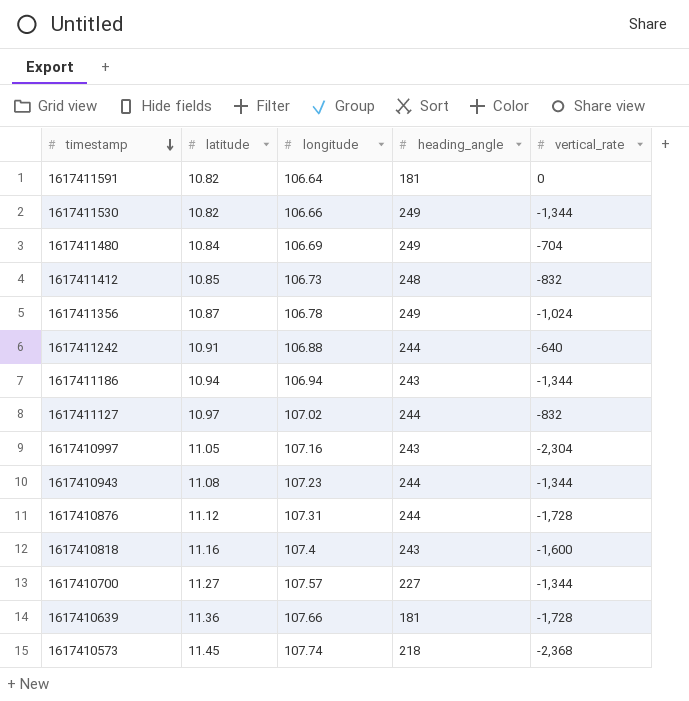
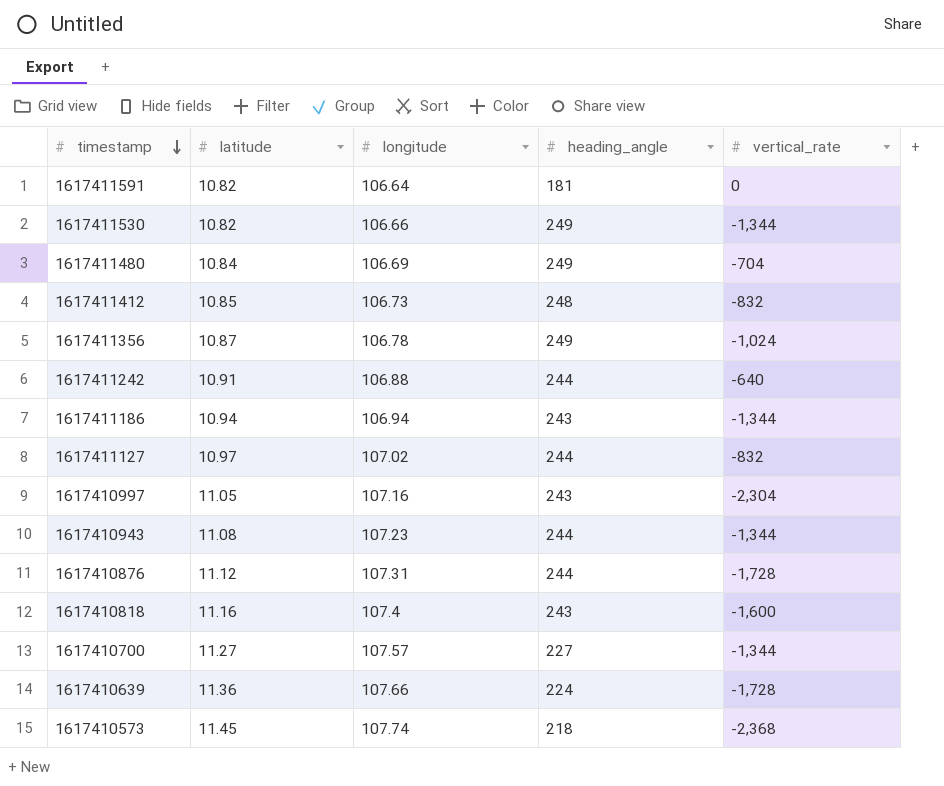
1617410639 | heading_angle: 181 -> 224

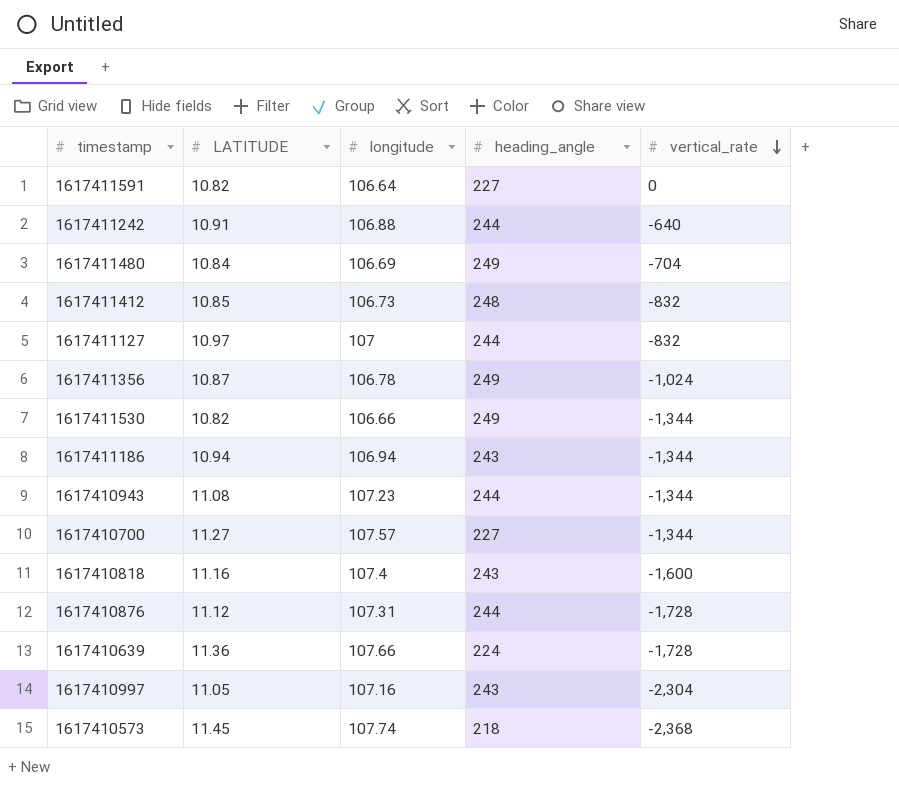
row order: timestamp descending -> vertical_rate descending
column name: latitude -> LATITUDE
1617411591 | heading_angle: 181 -> 227
1617411127 | longitude: 107.02 -> 107

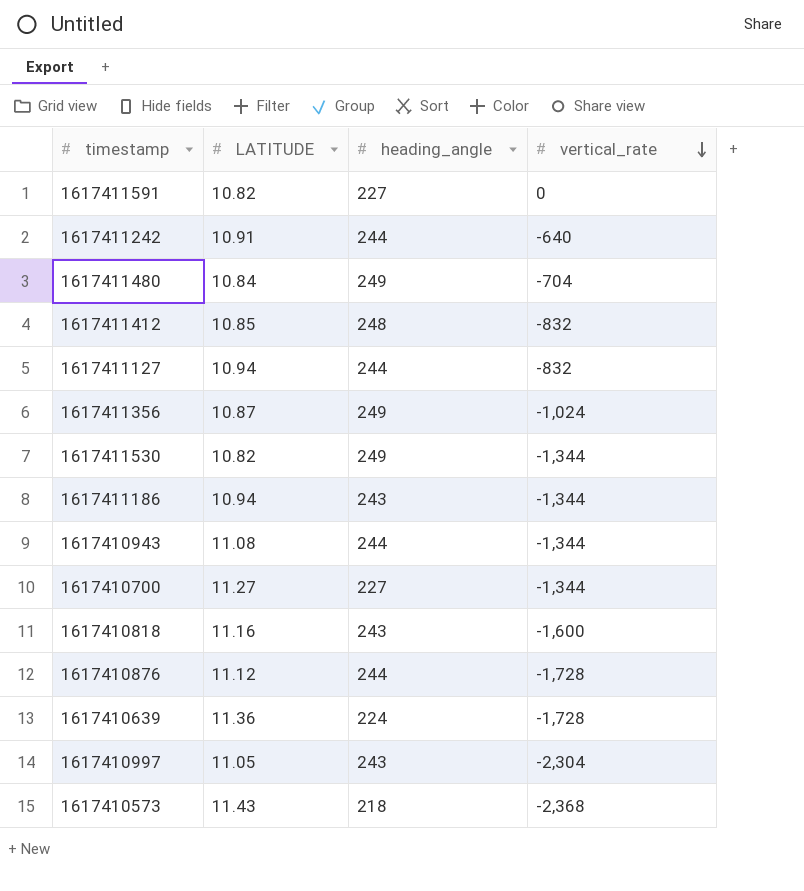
column longitude | position: 3 -> none
1617411127 | LATITUDE: 10.97 -> 10.94
1617410573 | LATITUDE: 11.45 -> 11.43

